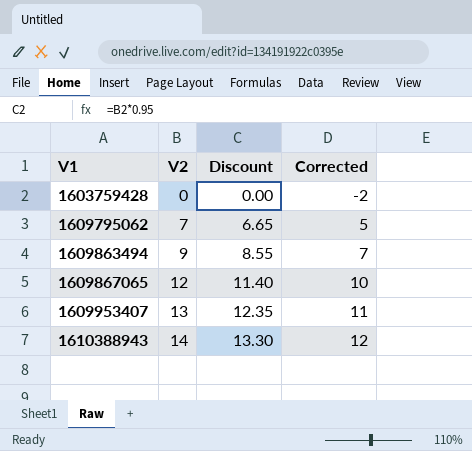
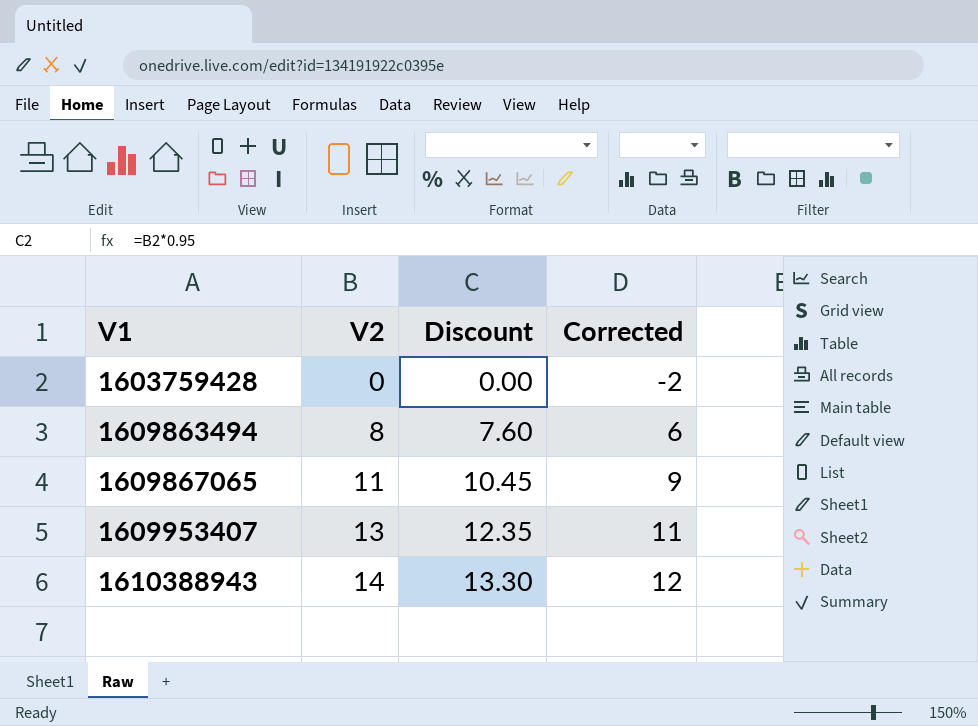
row 1609795062: 7 | 6.65 | 5 -> none
1609863494 | V2: 9 -> 8
1609863494 | Discount: 8.55 -> 7.60
1609863494 | Corrected: 7 -> 6
1609867065 | V2: 12 -> 11
1609867065 | Discount: 11.40 -> 10.45
1609867065 | Corrected: 10 -> 9

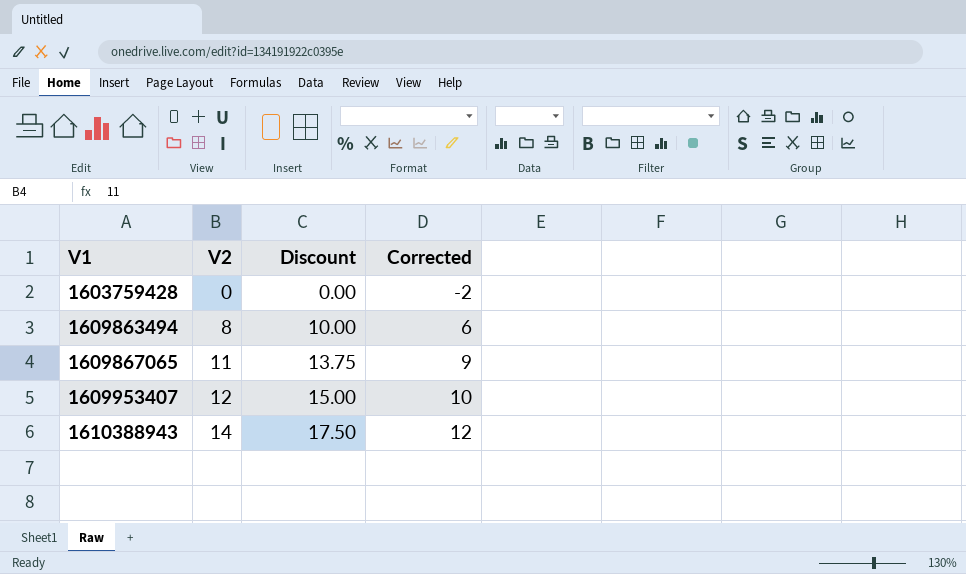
column Discount | formula: [V2] * 0.95 -> [V2] * 1.25
1609953407 | V2: 13 -> 12
1609953407 | Corrected: 11 -> 10

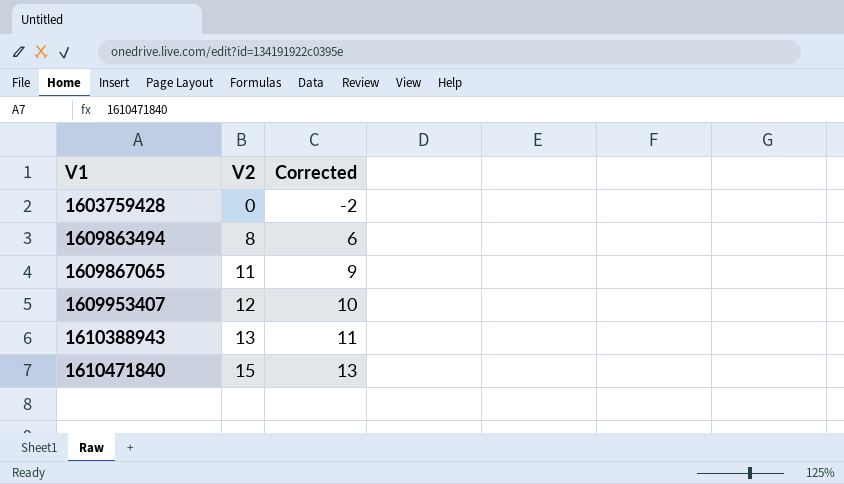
column Discount | formula: [V2] * 1.25 -> none
1610388943 | V2: 14 -> 13
1610388943 | Corrected: 12 -> 11
row 1610471840: none -> 15 | 13

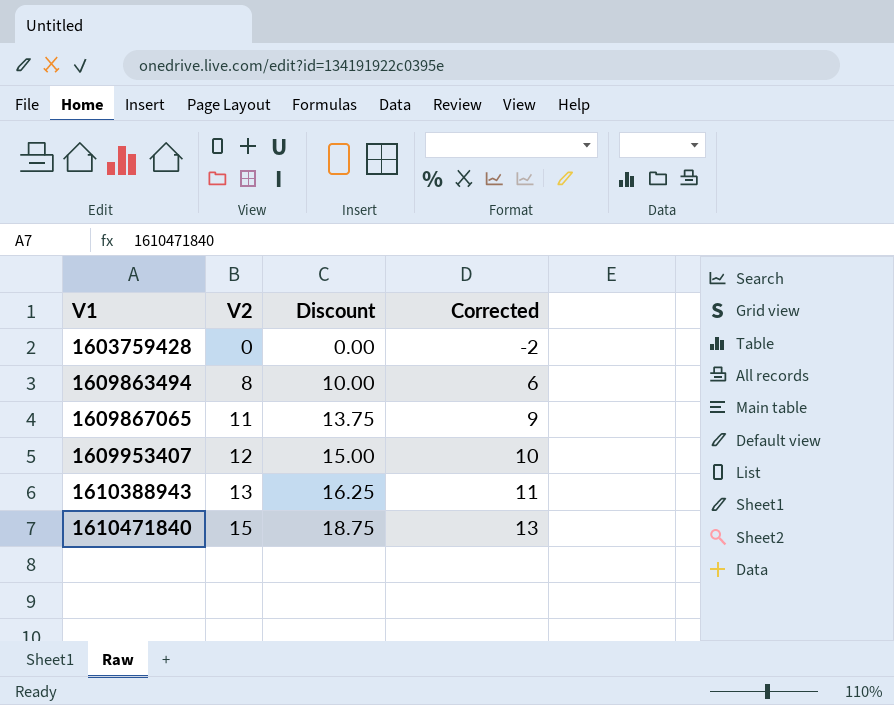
column Discount | formula: none -> [V2] * 1.25

